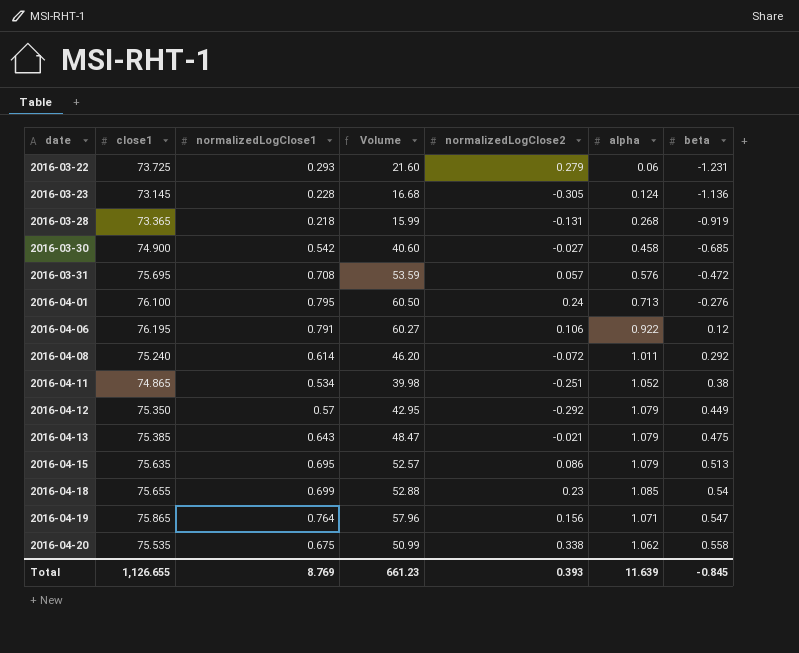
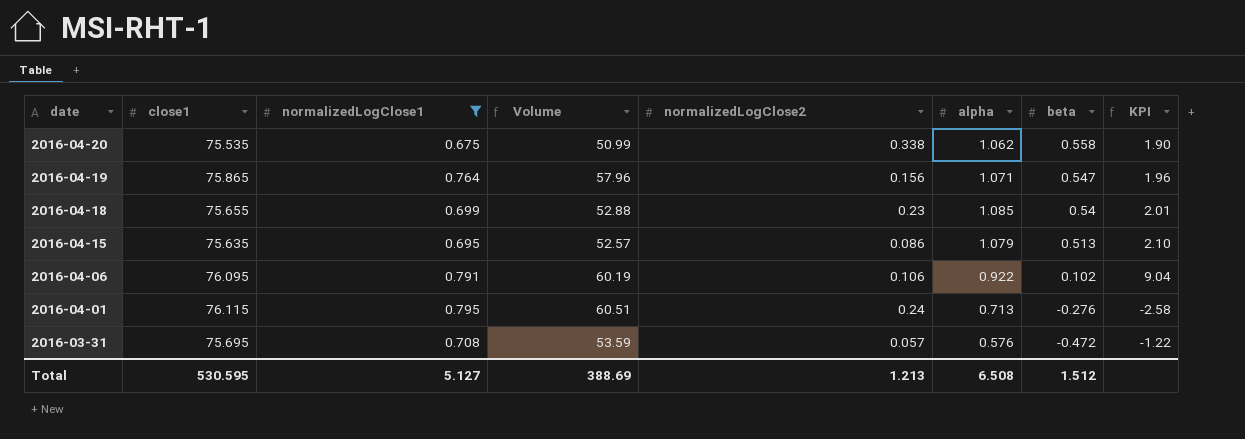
filter: none -> normalizedLogClose1 >= 0.675
row order: date ascending -> date descending
column KPI | formula: none -> [alpha] / [beta]
2016-04-06 | close1: 76.195 -> 76.095
2016-04-06 | Volume: 60.27 -> 60.19
2016-04-06 | beta: 0.12 -> 0.102
2016-04-01 | close1: 76.100 -> 76.115
2016-04-01 | Volume: 60.50 -> 60.51
Total | close1: 1,126.655 -> 530.595
Total | normalizedLogClose1: 8.769 -> 5.127
Total | Volume: 661.23 -> 388.69
Total | normalizedLogClose2: 0.393 -> 1.213
Total | alpha: 11.639 -> 6.508
Total | beta: -0.845 -> 1.512

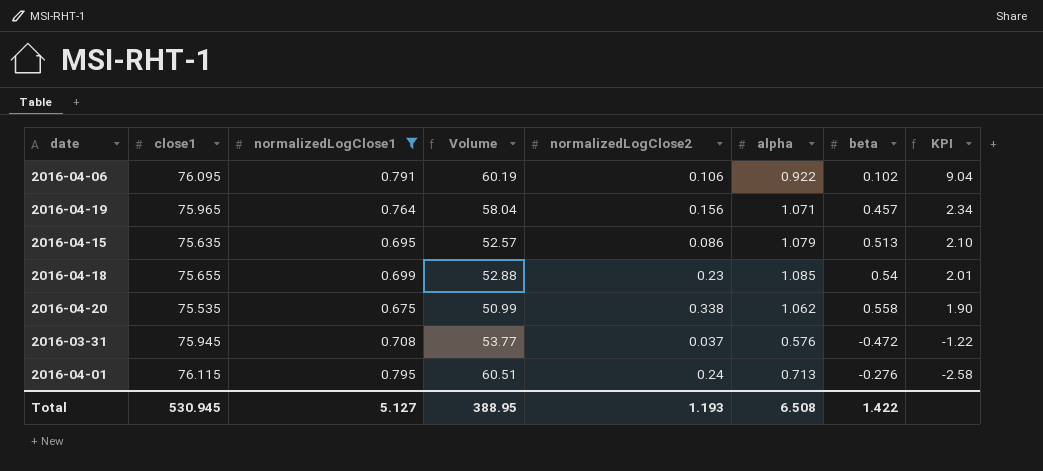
row order: date descending -> KPI descending
2016-04-19 | close1: 75.865 -> 75.965
2016-04-19 | Volume: 57.96 -> 58.04
2016-04-19 | beta: 0.547 -> 0.457
2016-04-19 | KPI: 1.96 -> 2.34
2016-03-31 | close1: 75.695 -> 75.945
2016-03-31 | Volume: 53.59 -> 53.77
2016-03-31 | normalizedLogClose2: 0.057 -> 0.037
Total | close1: 530.595 -> 530.945
Total | Volume: 388.69 -> 388.95
Total | normalizedLogClose2: 1.213 -> 1.193
Total | beta: 1.512 -> 1.422

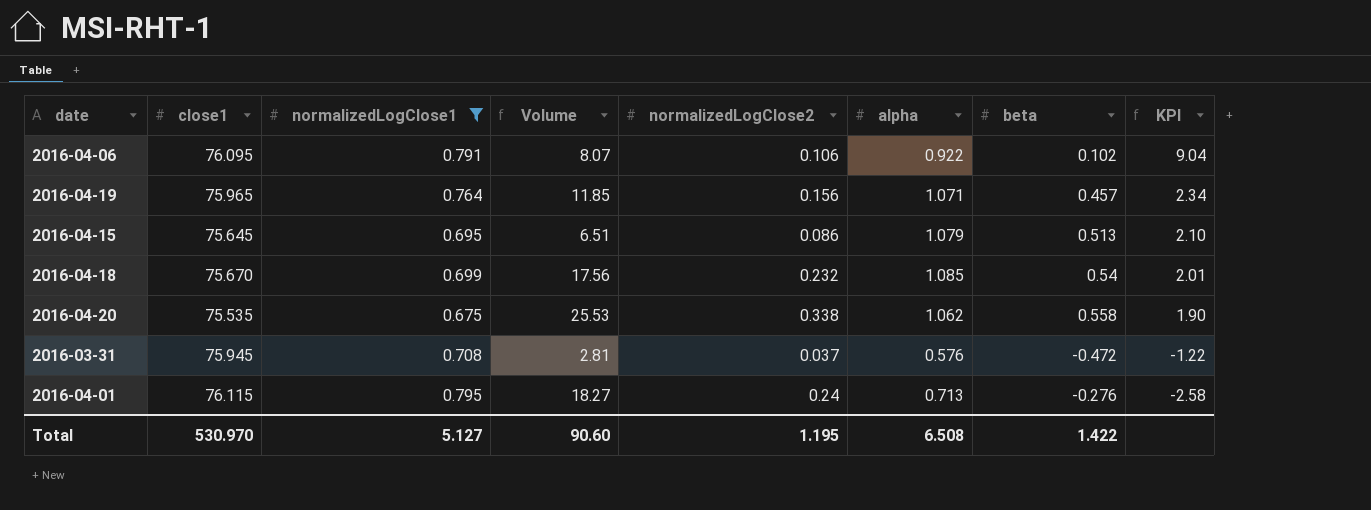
column Volume | formula: [close1] * [normalizedLogClose1] -> [close1] * [normalizedLogClose2]
2016-04-15 | close1: 75.635 -> 75.645
2016-04-18 | close1: 75.655 -> 75.670
2016-04-18 | normalizedLogClose2: 0.23 -> 0.232
Total | close1: 530.945 -> 530.970
Total | Volume: 388.95 -> 90.60
Total | normalizedLogClose2: 1.193 -> 1.195

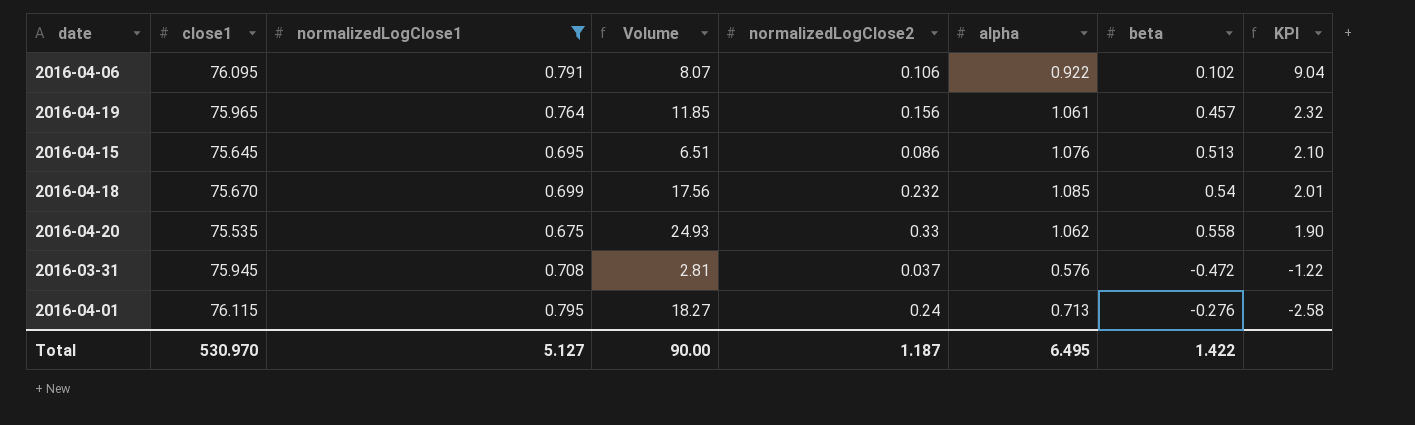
2016-04-19 | alpha: 1.071 -> 1.061
2016-04-19 | KPI: 2.34 -> 2.32
2016-04-15 | alpha: 1.079 -> 1.076
2016-04-20 | Volume: 25.53 -> 24.93
2016-04-20 | normalizedLogClose2: 0.338 -> 0.33
Total | Volume: 90.60 -> 90.00
Total | normalizedLogClose2: 1.195 -> 1.187
Total | alpha: 6.508 -> 6.495

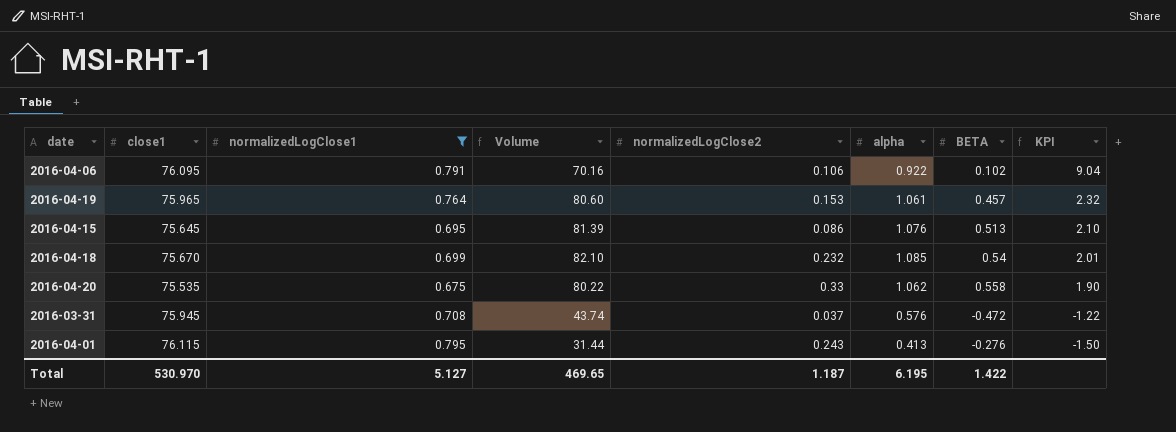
column Volume | formula: [close1] * [normalizedLogClose2] -> [close1] * [alpha]
column name: beta -> BETA
2016-04-19 | normalizedLogClose2: 0.156 -> 0.153
2016-04-01 | normalizedLogClose2: 0.24 -> 0.243
2016-04-01 | alpha: 0.713 -> 0.413
2016-04-01 | KPI: -2.58 -> -1.50
Total | Volume: 90.00 -> 469.65
Total | alpha: 6.495 -> 6.195

